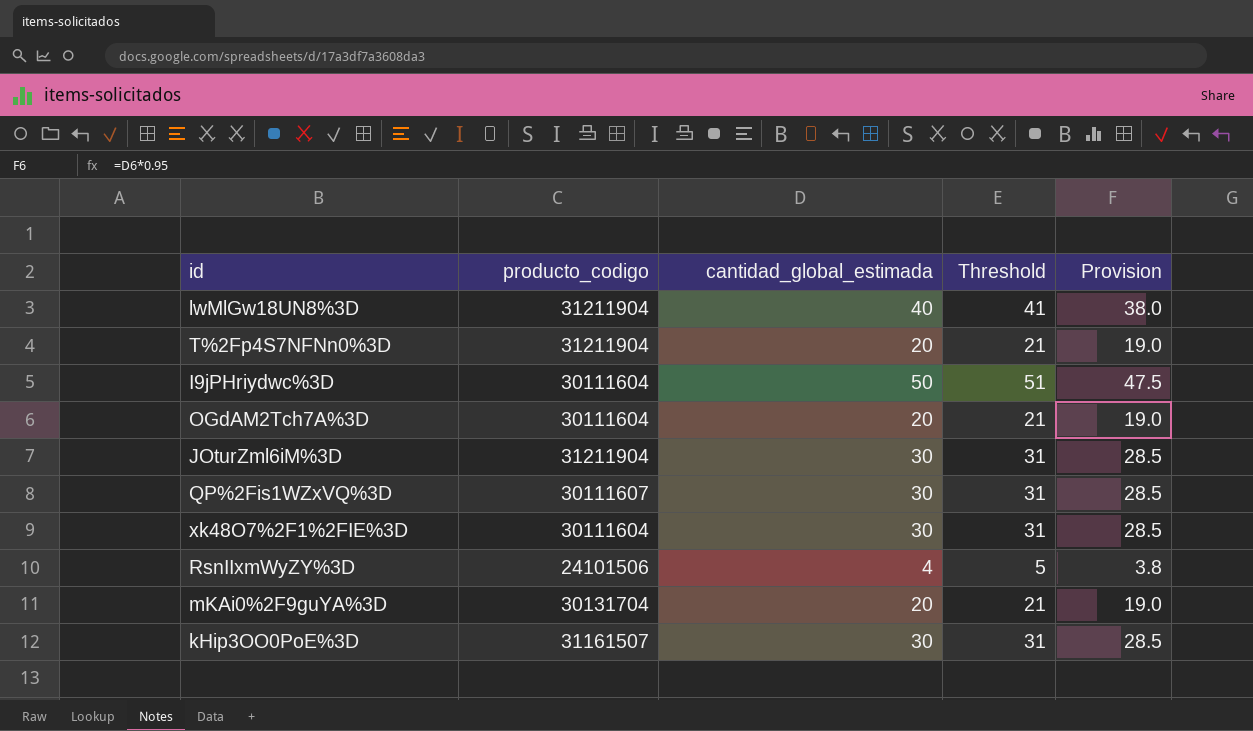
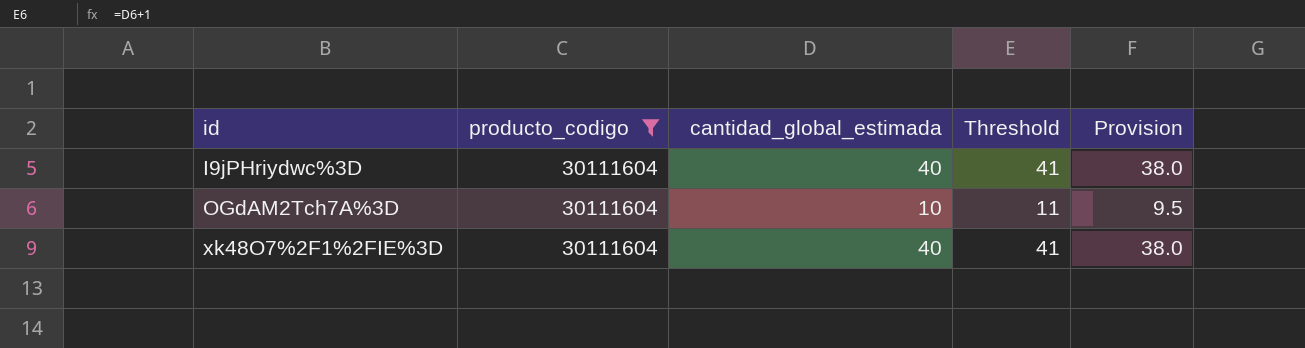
filter: none -> producto_codigo = 30111604
I9jPHriydwc%3D | cantidad_global_estimada: 50 -> 40
I9jPHriydwc%3D | Threshold: 51 -> 41
I9jPHriydwc%3D | Provision: 47.5 -> 38.0
OGdAM2Tch7A%3D | cantidad_global_estimada: 20 -> 10
OGdAM2Tch7A%3D | Threshold: 21 -> 11
OGdAM2Tch7A%3D | Provision: 19.0 -> 9.5
xk48O7%2F1%2FIE%3D | cantidad_global_estimada: 30 -> 40
xk48O7%2F1%2FIE%3D | Threshold: 31 -> 41
xk48O7%2F1%2FIE%3D | Provision: 28.5 -> 38.0

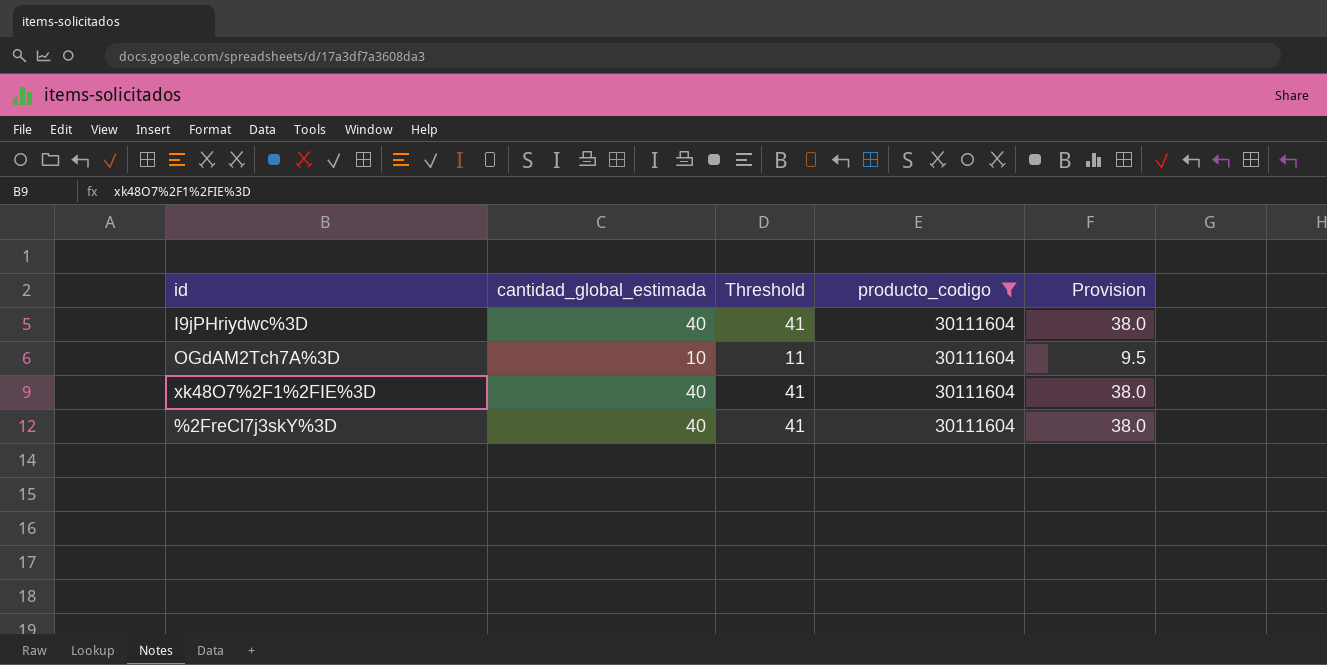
column producto_codigo | position: 2 -> 4
row %2FreCl7j3skY%3D: none -> 40 | 41 | 30111604 | 38.0

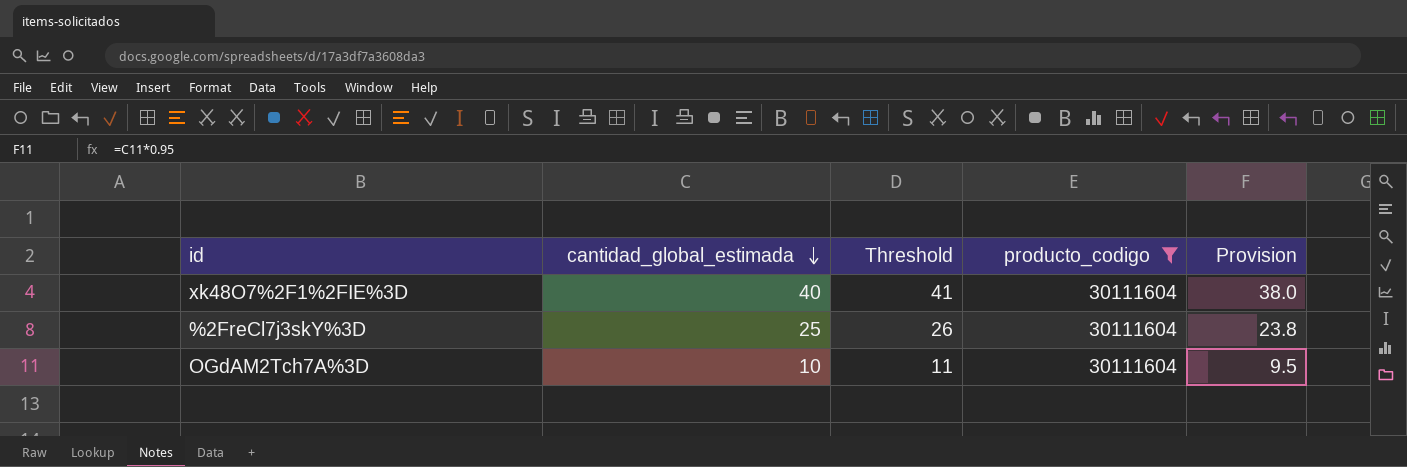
row order: none -> cantidad_global_estimada descending
row I9jPHriydwc%3D: 40 | 41 | 30111604 | 38.0 -> none
%2FreCl7j3skY%3D | cantidad_global_estimada: 40 -> 25
%2FreCl7j3skY%3D | Threshold: 41 -> 26
%2FreCl7j3skY%3D | Provision: 38.0 -> 23.8

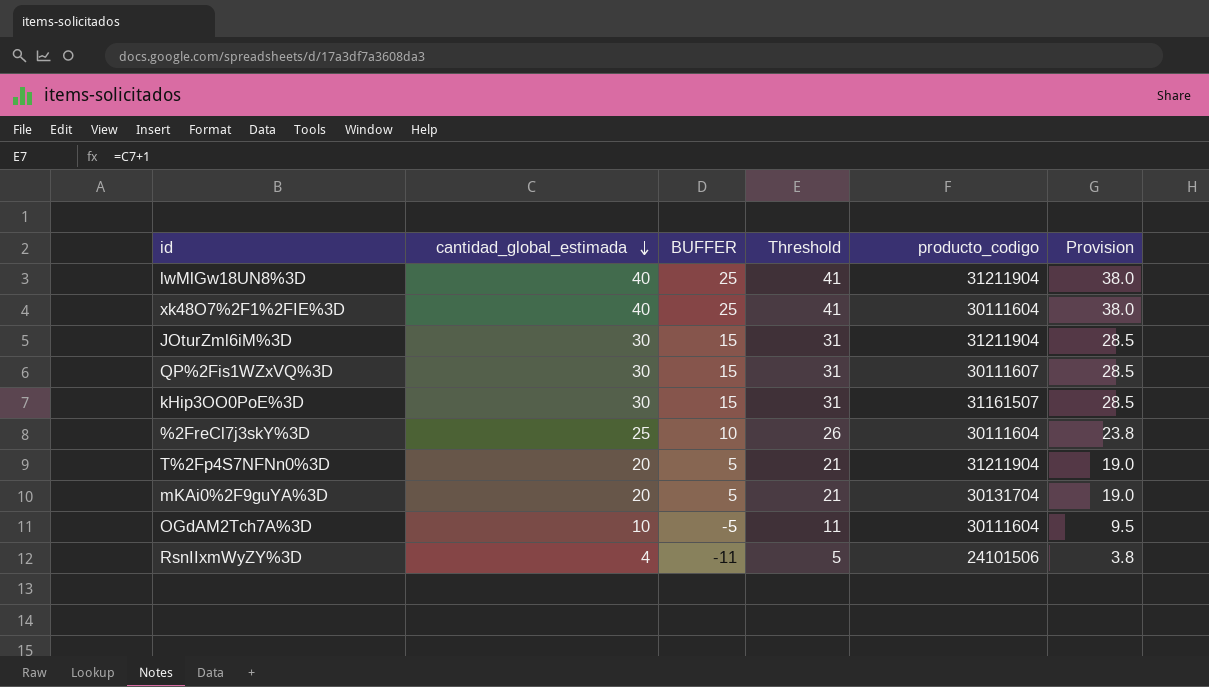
filter: producto_codigo = 30111604 -> none
column BUFFER | formula: none -> [cantidad_global_estimada] - 15

